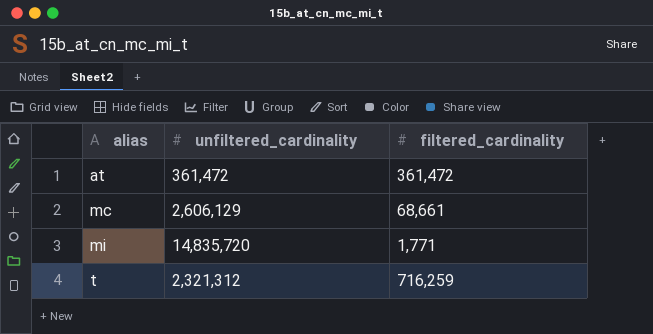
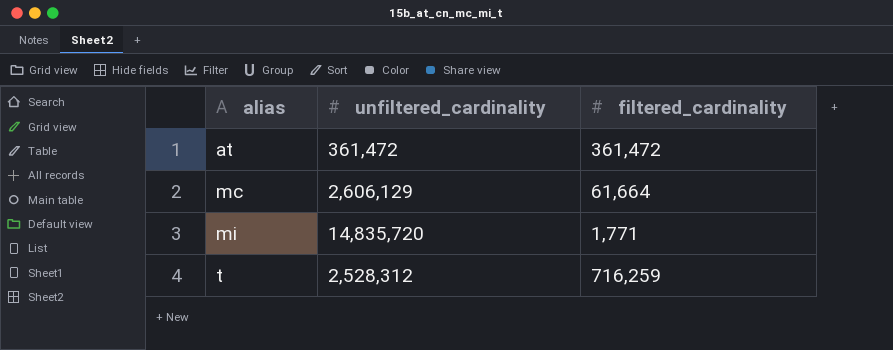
mc | filtered_cardinality: 68,661 -> 61,664
t | unfiltered_cardinality: 2,321,312 -> 2,528,312

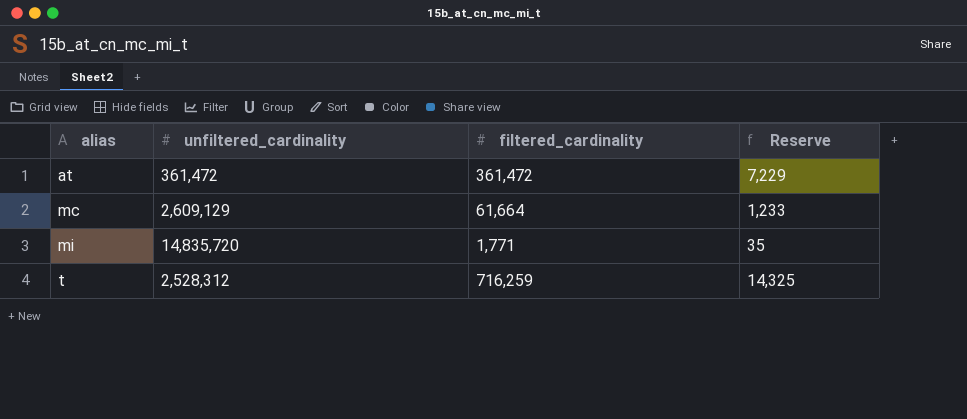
column Reserve | formula: none -> [filtered_cardinality] * 0.02
mc | unfiltered_cardinality: 2,606,129 -> 2,609,129

